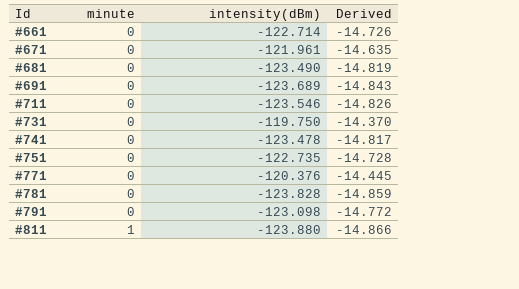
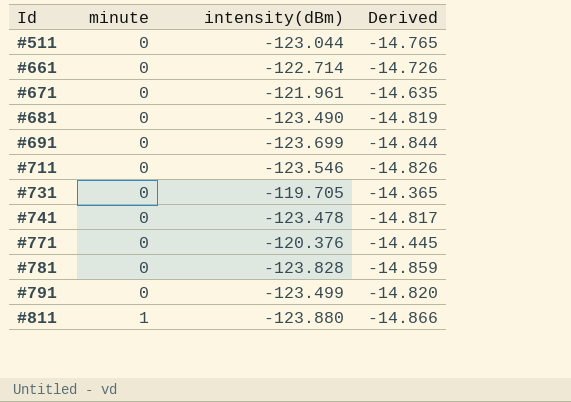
row #751: 0 | -122.735 | -14.728 -> none
row #511: none -> 0 | -123.044 | -14.765
#691 | intensity(dBm): -123.689 -> -123.699
#691 | Derived: -14.843 -> -14.844
#731 | intensity(dBm): -119.750 -> -119.705
#731 | Derived: -14.370 -> -14.365
#791 | intensity(dBm): -123.098 -> -123.499
#791 | Derived: -14.772 -> -14.820

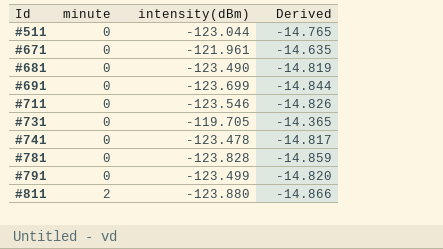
row #661: 0 | -122.714 | -14.726 -> none
row #771: 0 | -120.376 | -14.445 -> none
#811 | minute: 1 -> 2

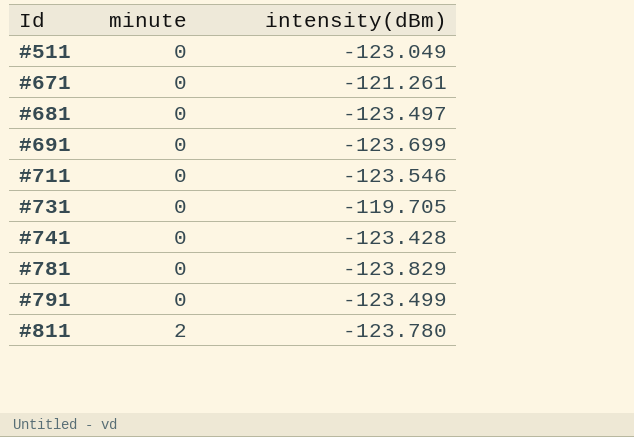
column Derived | formula: [intensity(dBm)] * 0.12 -> none
#511 | intensity(dBm): -123.044 -> -123.049
#671 | intensity(dBm): -121.961 -> -121.261
#681 | intensity(dBm): -123.490 -> -123.497
#741 | intensity(dBm): -123.478 -> -123.428
#781 | intensity(dBm): -123.828 -> -123.829
#811 | intensity(dBm): -123.880 -> -123.780

